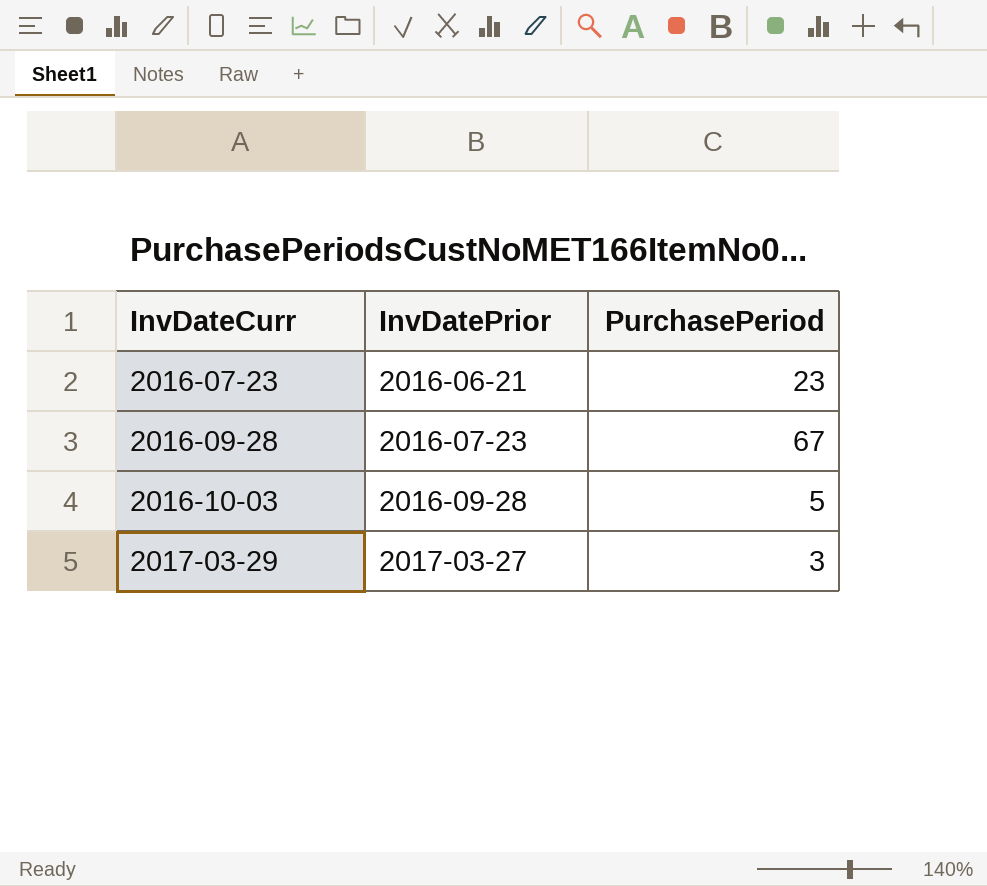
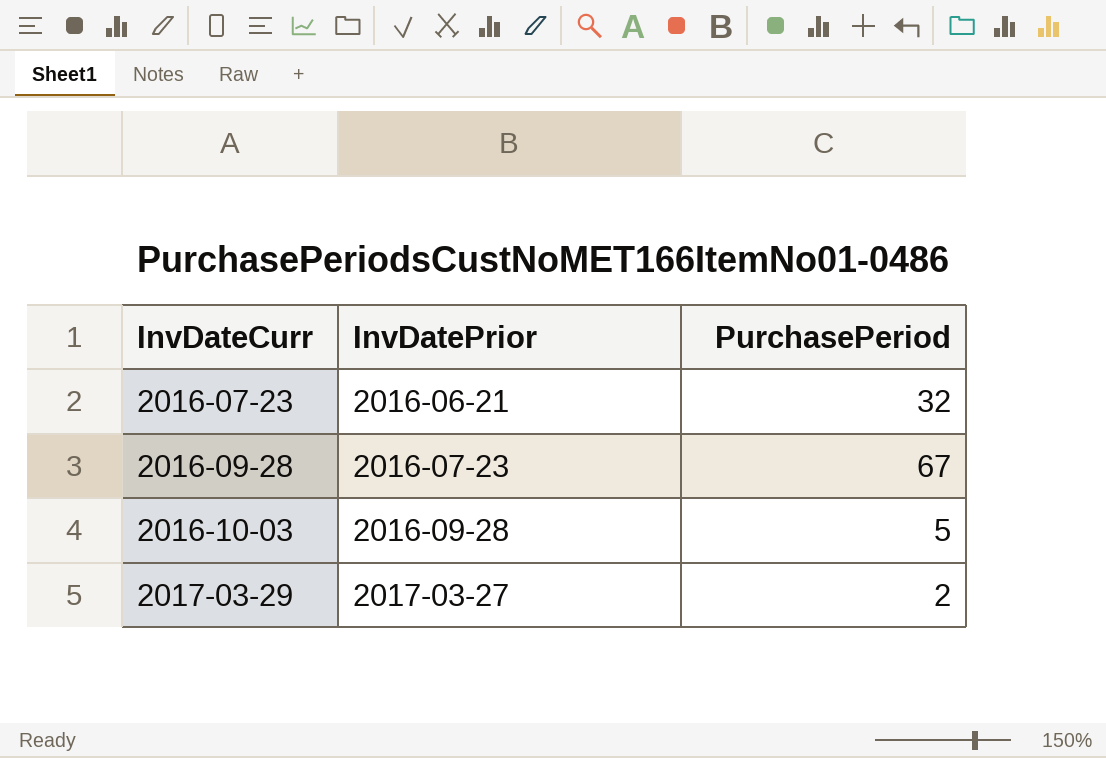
2016-07-23 | PurchasePeriod: 23 -> 32
2017-03-29 | PurchasePeriod: 3 -> 2

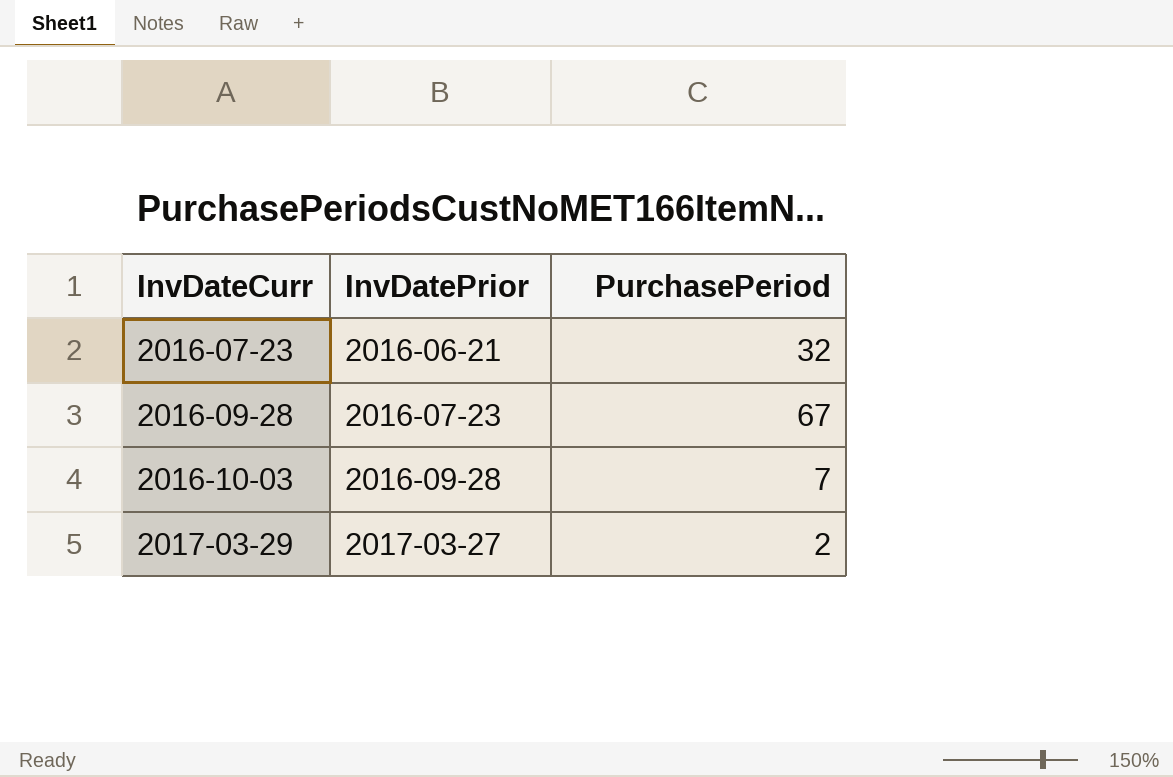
2016-10-03 | PurchasePeriod: 5 -> 7

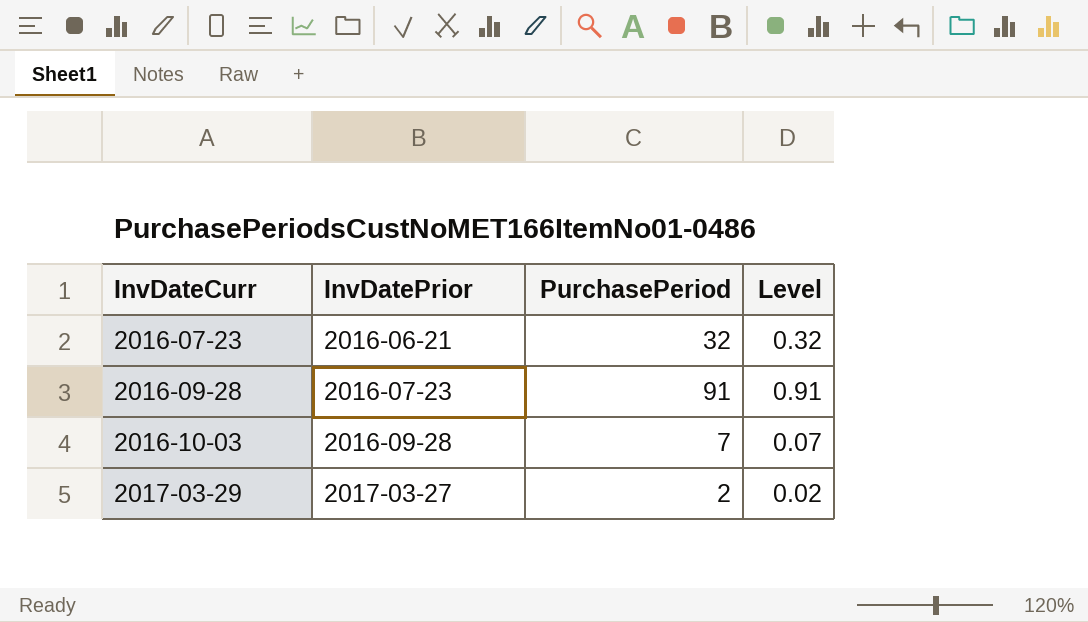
column Level | formula: none -> [PurchasePeriod] * 0.01
2016-09-28 | PurchasePeriod: 67 -> 91

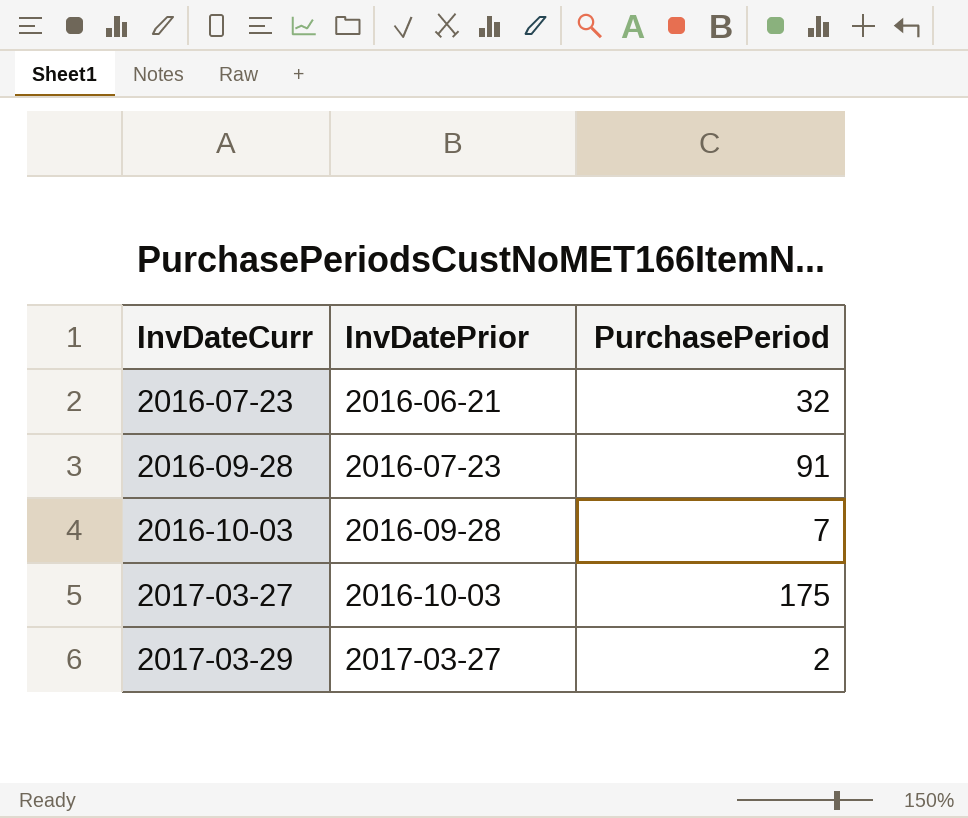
column Level | formula: [PurchasePeriod] * 0.01 -> none
row 2017-03-27: none -> 2016-10-03 | 175

